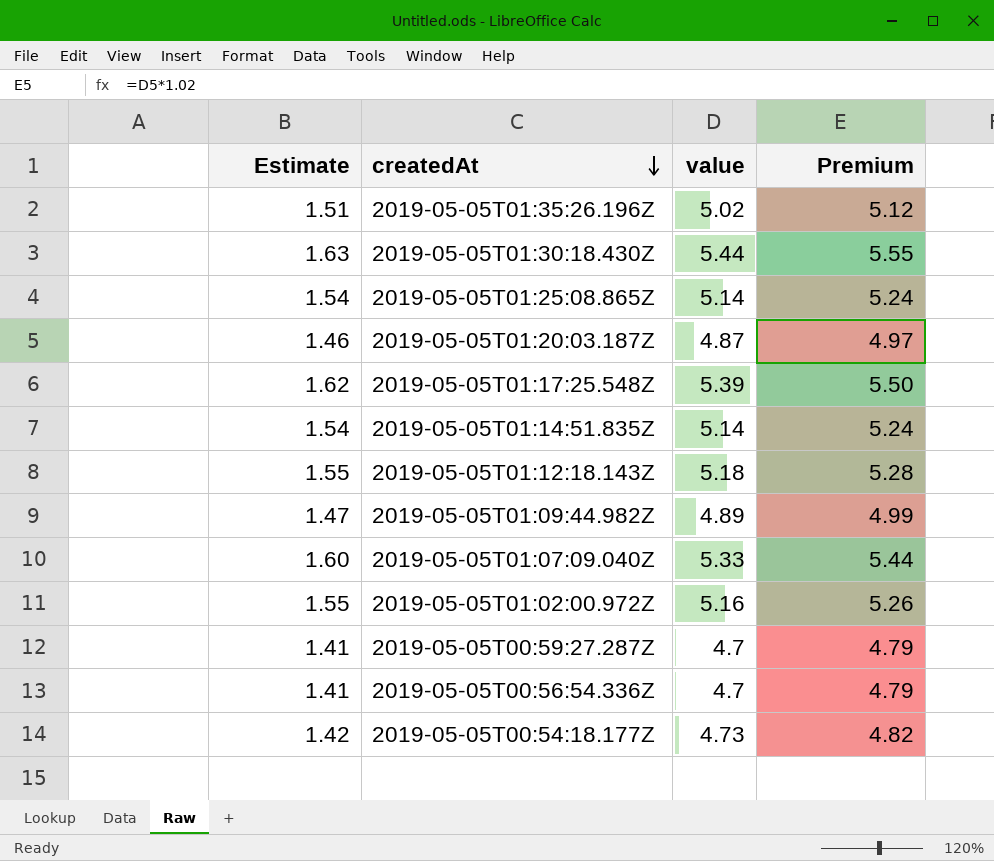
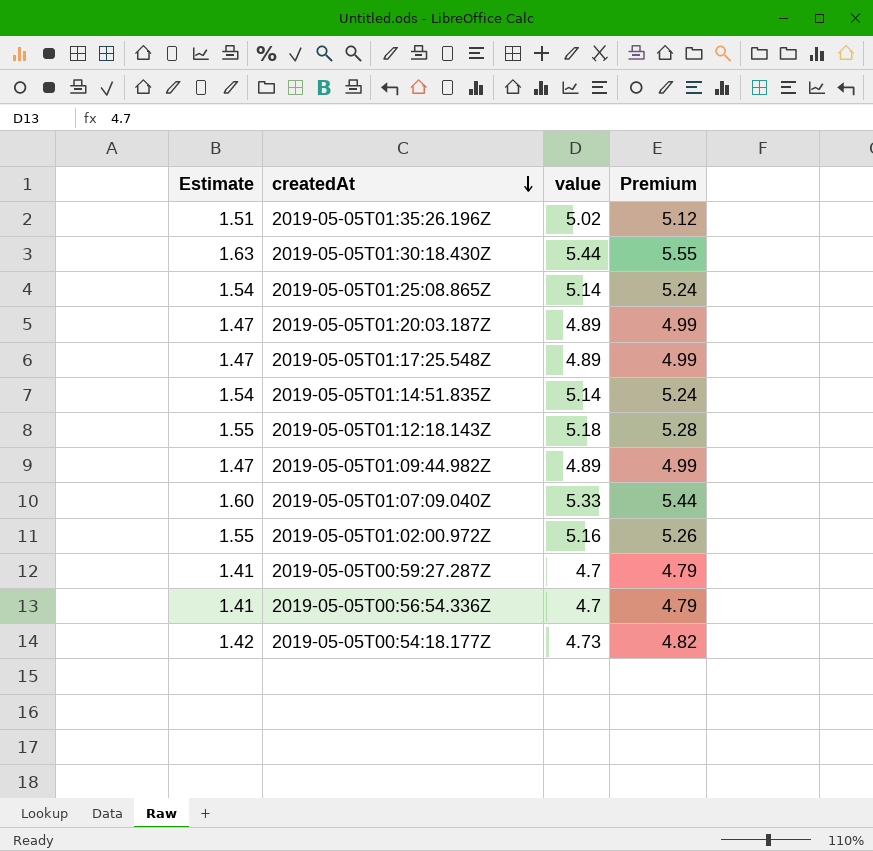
2019-05-05T01:20:03.187Z | Estimate: 1.46 -> 1.47
2019-05-05T01:20:03.187Z | value: 4.87 -> 4.89
2019-05-05T01:20:03.187Z | Premium: 4.97 -> 4.99
2019-05-05T01:17:25.548Z | Estimate: 1.62 -> 1.47
2019-05-05T01:17:25.548Z | value: 5.39 -> 4.89
2019-05-05T01:17:25.548Z | Premium: 5.50 -> 4.99

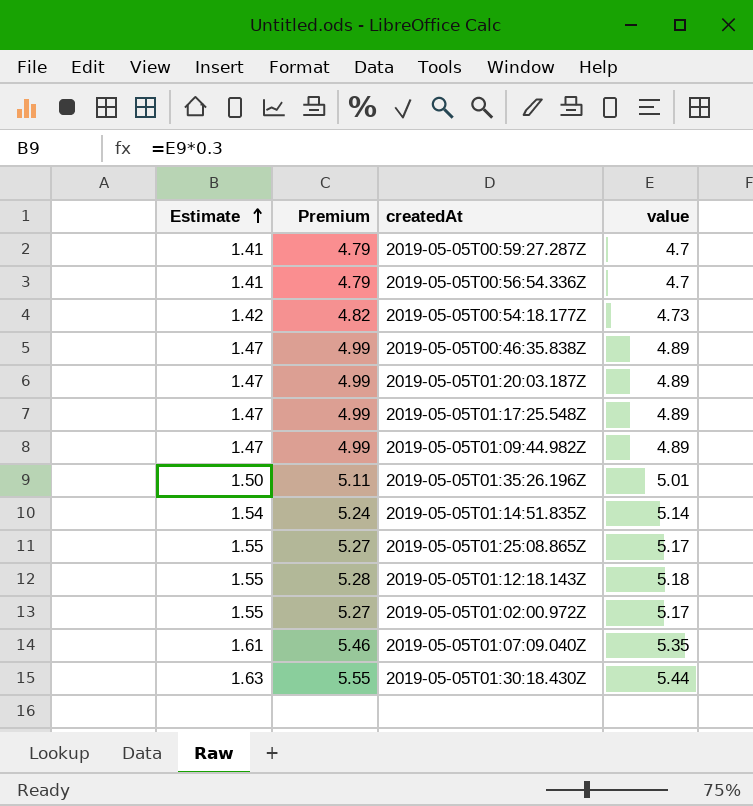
row order: createdAt descending -> Estimate ascending
column Premium | position: 4 -> 2
row 2019-05-05T00:46:35.838Z: none -> 1.47 | 4.99 | 4.89
2019-05-05T01:35:26.196Z | Estimate: 1.51 -> 1.50
2019-05-05T01:35:26.196Z | Premium: 5.12 -> 5.11
2019-05-05T01:35:26.196Z | value: 5.02 -> 5.01
2019-05-05T01:25:08.865Z | Estimate: 1.54 -> 1.55
2019-05-05T01:25:08.865Z | Premium: 5.24 -> 5.27
2019-05-05T01:25:08.865Z | value: 5.14 -> 5.17
2019-05-05T01:02:00.972Z | Premium: 5.26 -> 5.27
2019-05-05T01:02:00.972Z | value: 5.16 -> 5.17
2019-05-05T01:07:09.040Z | Estimate: 1.60 -> 1.61
2019-05-05T01:07:09.040Z | Premium: 5.44 -> 5.46
2019-05-05T01:07:09.040Z | value: 5.33 -> 5.35

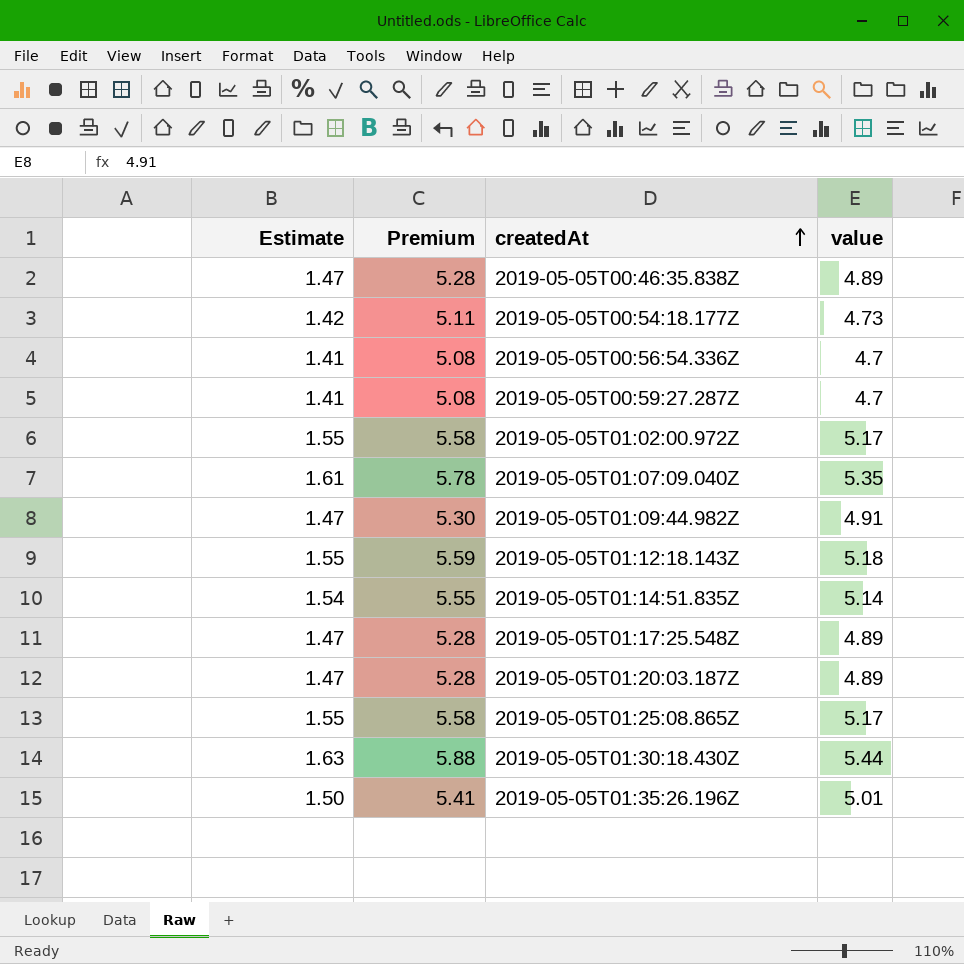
row order: Estimate ascending -> createdAt ascending
column Premium | formula: [value] * 1.02 -> [value] * 1.08
2019-05-05T01:09:44.982Z | value: 4.89 -> 4.91

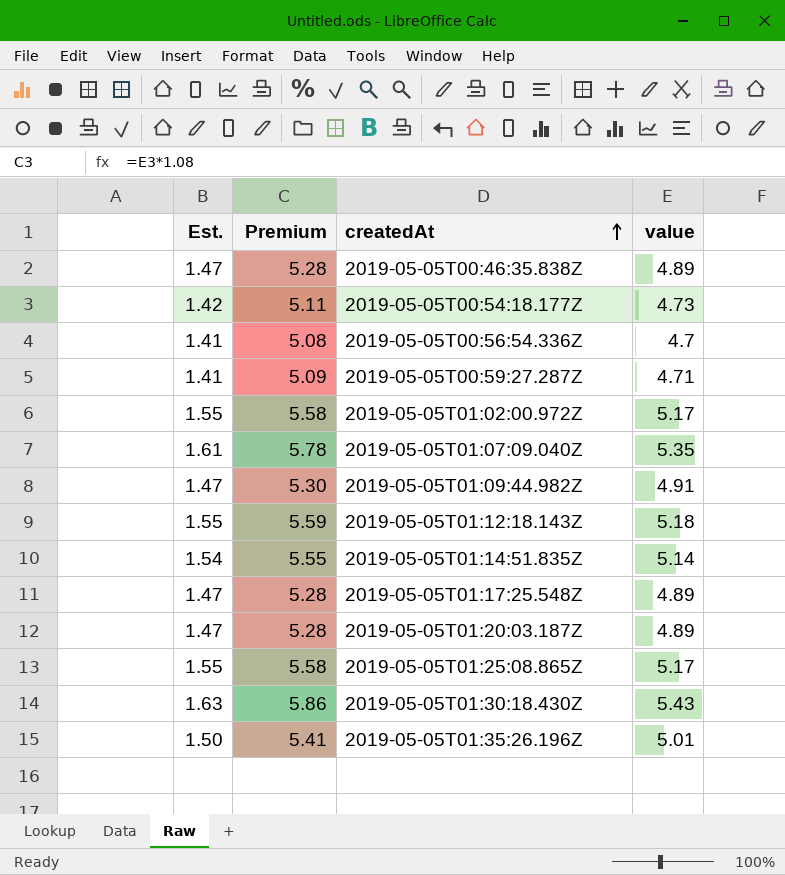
column name: Estimate -> Est.
2019-05-05T00:59:27.287Z | Premium: 5.08 -> 5.09
2019-05-05T00:59:27.287Z | value: 4.7 -> 4.71
2019-05-05T01:30:18.430Z | Premium: 5.88 -> 5.86
2019-05-05T01:30:18.430Z | value: 5.44 -> 5.43

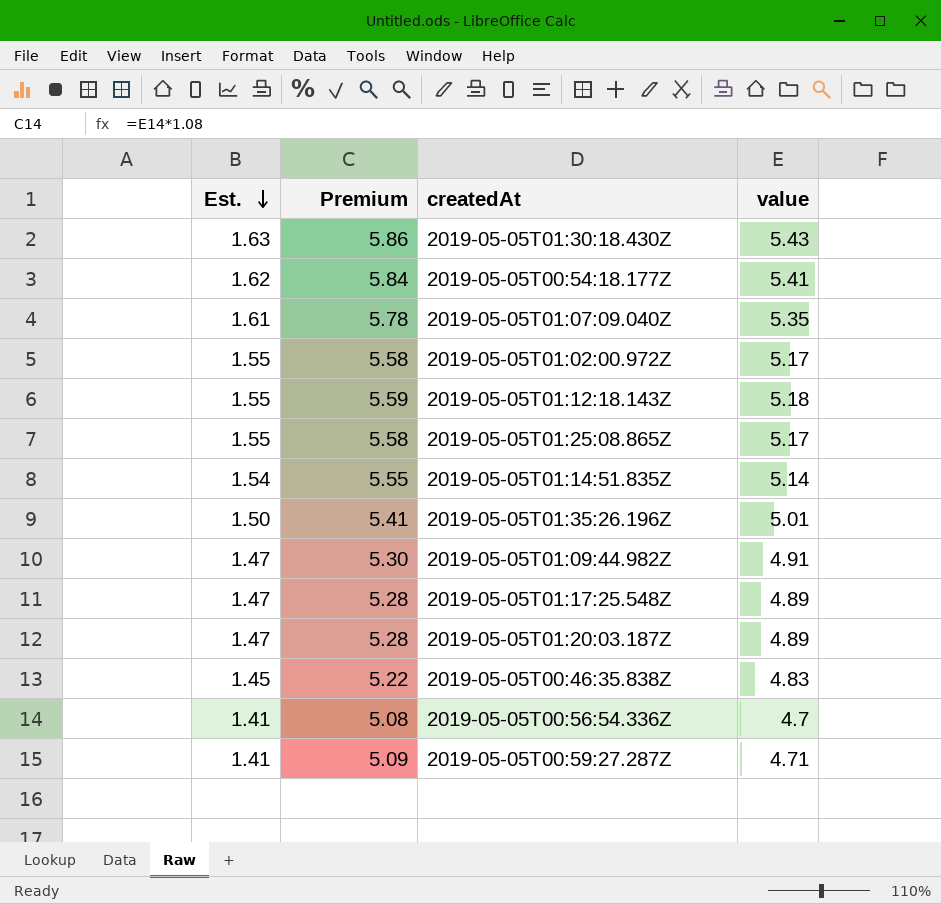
row order: createdAt ascending -> Est. descending
2019-05-05T00:54:18.177Z | Est.: 1.42 -> 1.62
2019-05-05T00:54:18.177Z | Premium: 5.11 -> 5.84
2019-05-05T00:54:18.177Z | value: 4.73 -> 5.41
2019-05-05T00:46:35.838Z | Est.: 1.47 -> 1.45
2019-05-05T00:46:35.838Z | Premium: 5.28 -> 5.22
2019-05-05T00:46:35.838Z | value: 4.89 -> 4.83

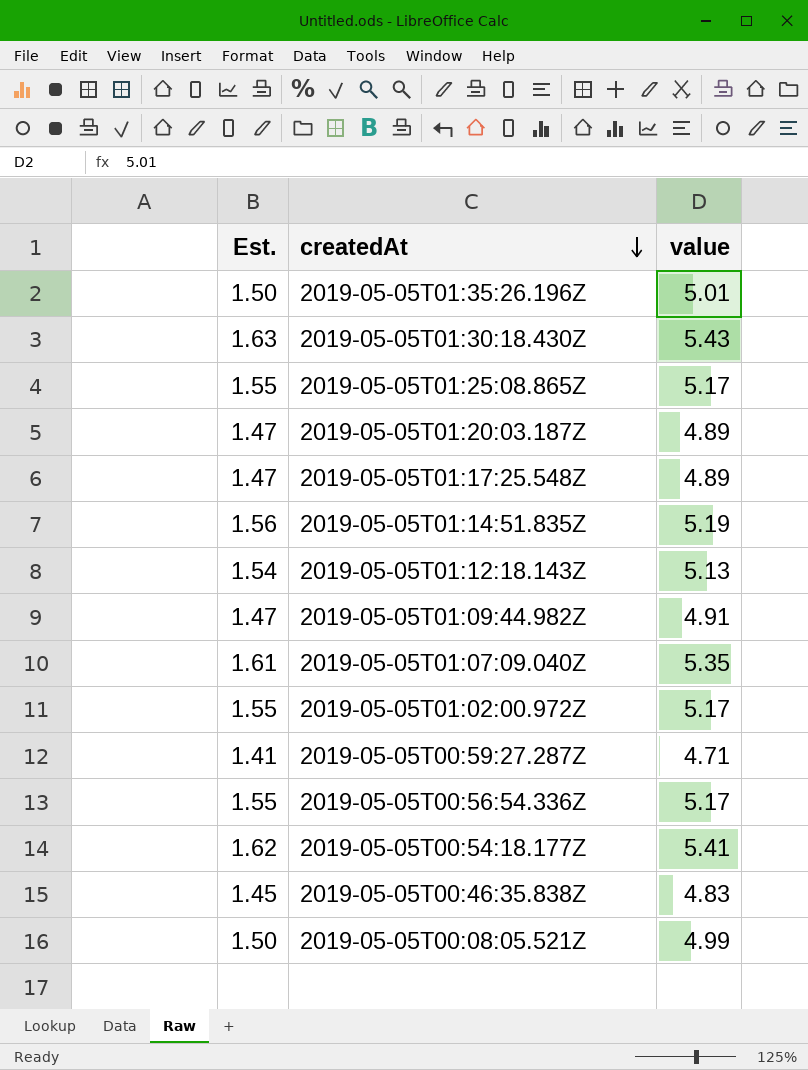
row order: Est. descending -> createdAt descending
column Premium | formula: [value] * 1.08 -> none
2019-05-05T01:14:51.835Z | Est.: 1.54 -> 1.56
2019-05-05T01:14:51.835Z | value: 5.14 -> 5.19
2019-05-05T01:12:18.143Z | Est.: 1.55 -> 1.54
2019-05-05T01:12:18.143Z | value: 5.18 -> 5.13
2019-05-05T00:56:54.336Z | Est.: 1.41 -> 1.55
2019-05-05T00:56:54.336Z | value: 4.7 -> 5.17
row 2019-05-05T00:08:05.521Z: none -> 1.50 | 4.99

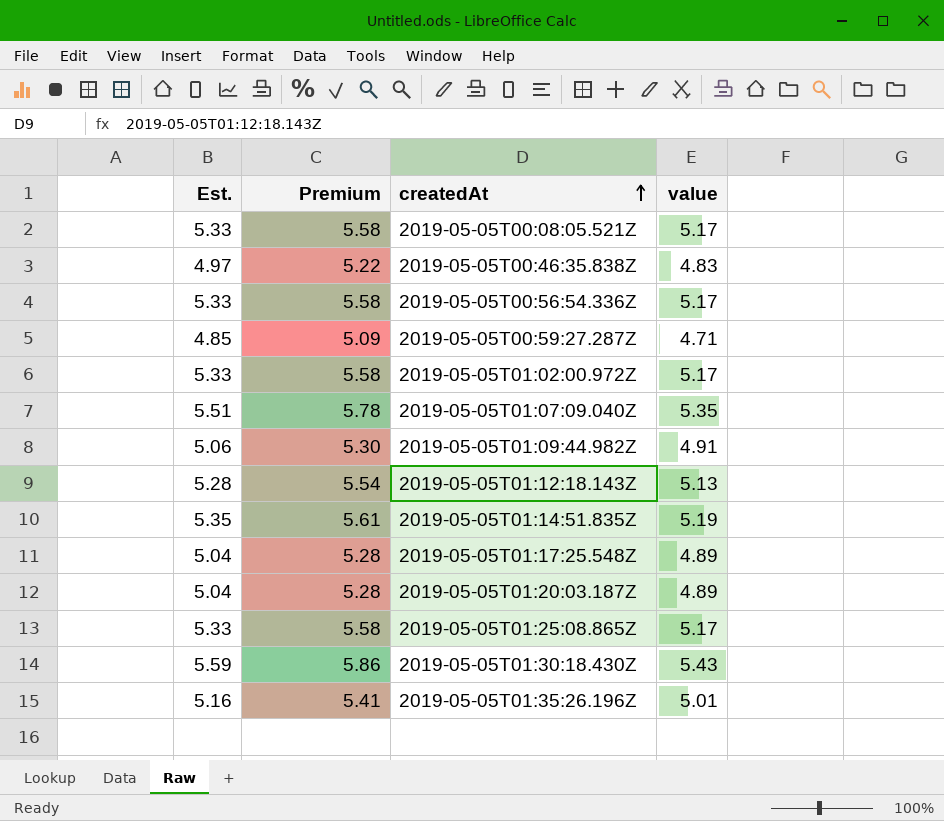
row order: createdAt descending -> createdAt ascending
column Est. | formula: [value] * 0.3 -> [value] * 1.03
column Premium | formula: none -> [value] * 1.08
row 2019-05-05T00:54:18.177Z: 1.62 | 5.41 -> none
2019-05-05T00:08:05.521Z | value: 4.99 -> 5.17

